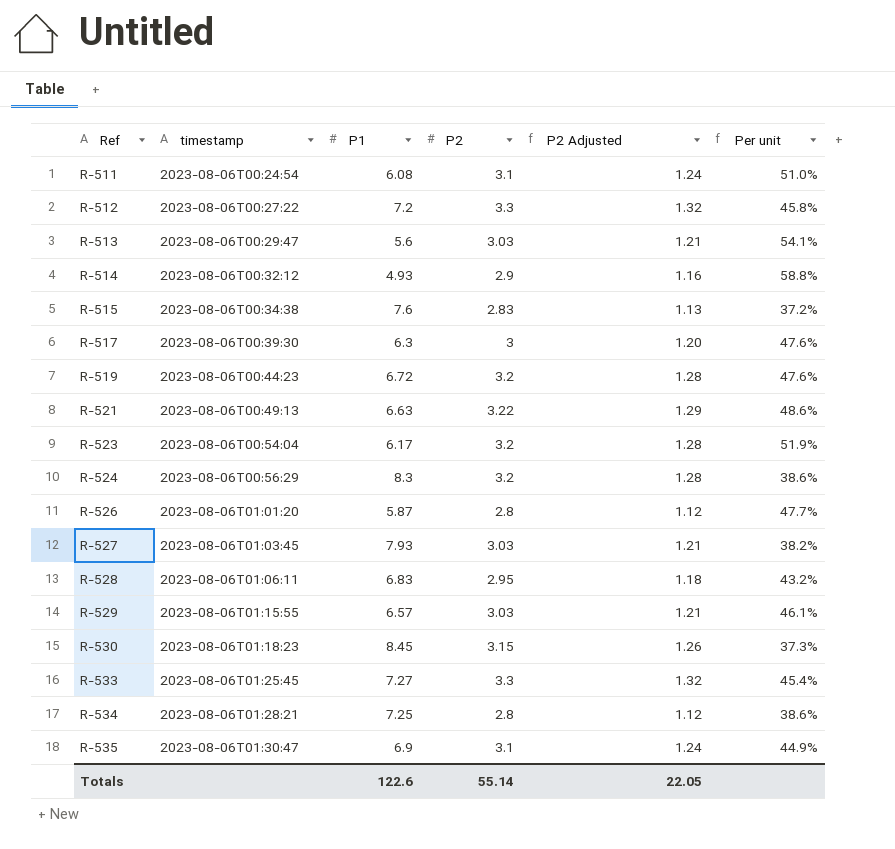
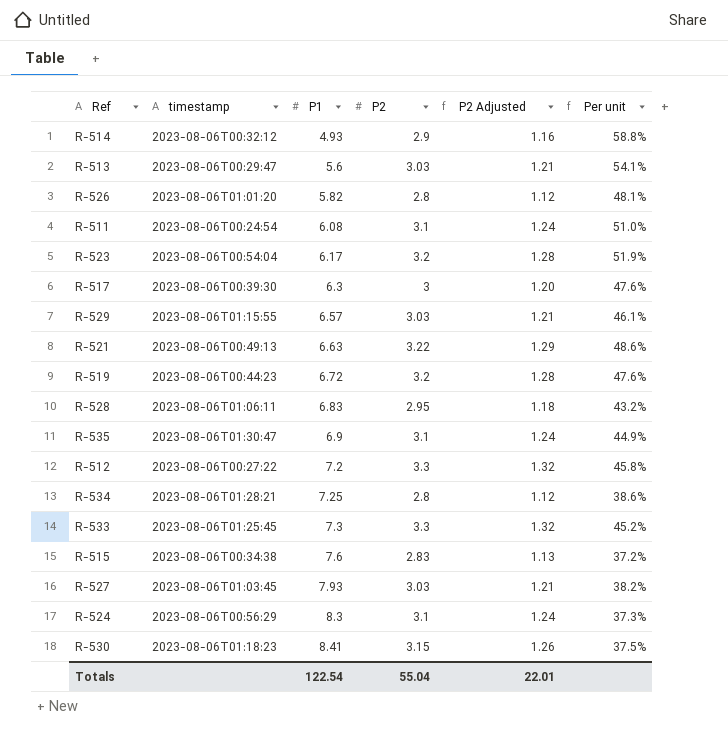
row order: Ref ascending -> P1 ascending
R-526 | P1: 5.87 -> 5.82
R-526 | Per unit: 47.7% -> 48.1%
R-533 | P1: 7.27 -> 7.3
R-533 | Per unit: 45.4% -> 45.2%
R-524 | P2: 3.2 -> 3.1
R-524 | P2 Adjusted: 1.28 -> 1.24
R-524 | Per unit: 38.6% -> 37.3%
R-530 | P1: 8.45 -> 8.41
R-530 | Per unit: 37.3% -> 37.5%
Totals | P1: 122.6 -> 122.54
Totals | P2: 55.14 -> 55.04
Totals | P2 Adjusted: 22.05 -> 22.01

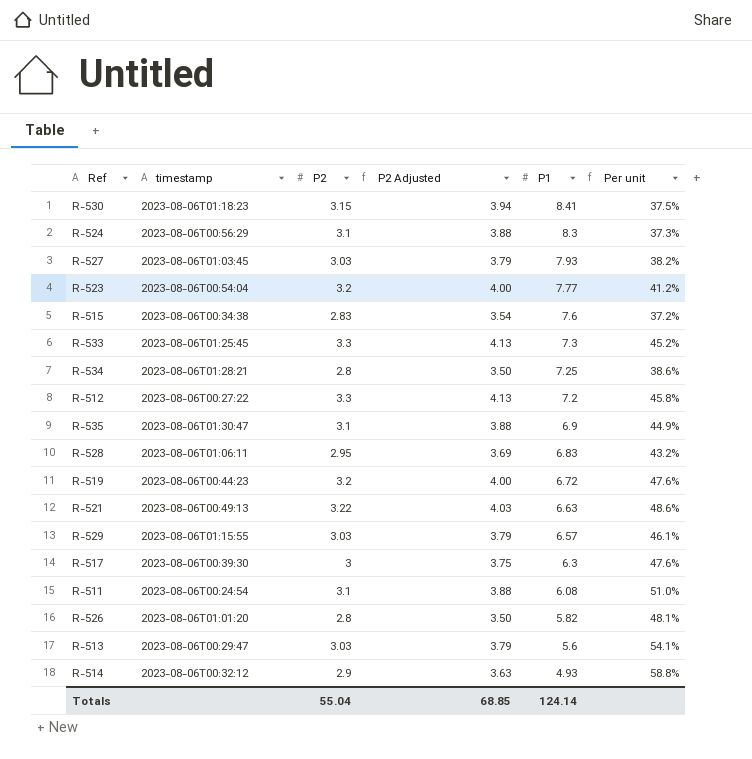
row order: P1 ascending -> P1 descending
column P2 Adjusted | formula: [P2] * 0.4 -> [P2] * 1.25
column P1 | position: 3 -> 5
R-523 | P1: 6.17 -> 7.77
R-523 | Per unit: 51.9% -> 41.2%
Totals | P2 Adjusted: 22.01 -> 68.85
Totals | P1: 122.54 -> 124.14

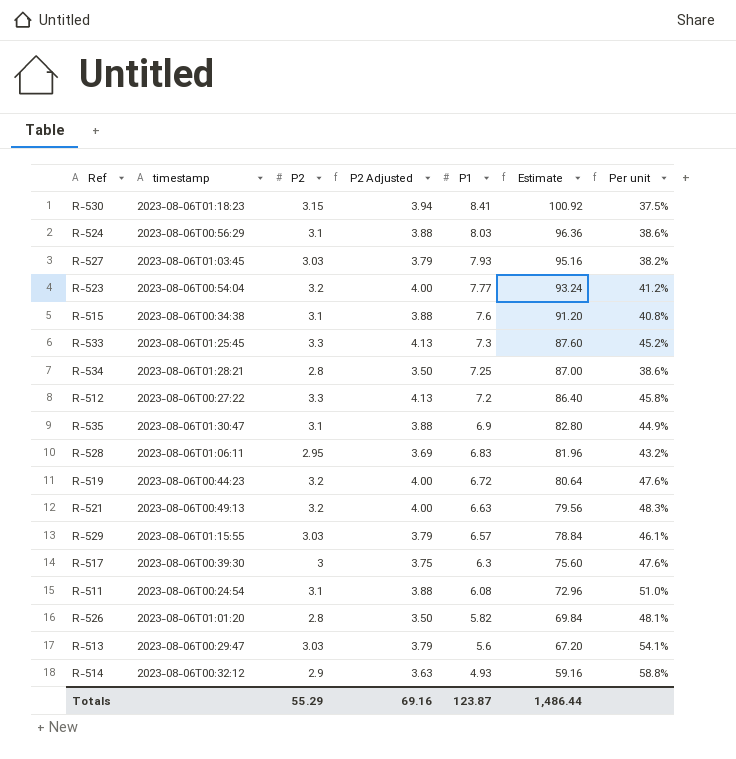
column Estimate | formula: none -> [P1] * 12
R-524 | P1: 8.3 -> 8.03
R-524 | Per unit: 37.3% -> 38.6%
R-515 | P2: 2.83 -> 3.1
R-515 | P2 Adjusted: 3.54 -> 3.88
R-515 | Per unit: 37.2% -> 40.8%
R-521 | P2: 3.22 -> 3.2
R-521 | P2 Adjusted: 4.03 -> 4.00
R-521 | Per unit: 48.6% -> 48.3%
Totals | P2: 55.04 -> 55.29
Totals | P2 Adjusted: 68.85 -> 69.16
Totals | P1: 124.14 -> 123.87

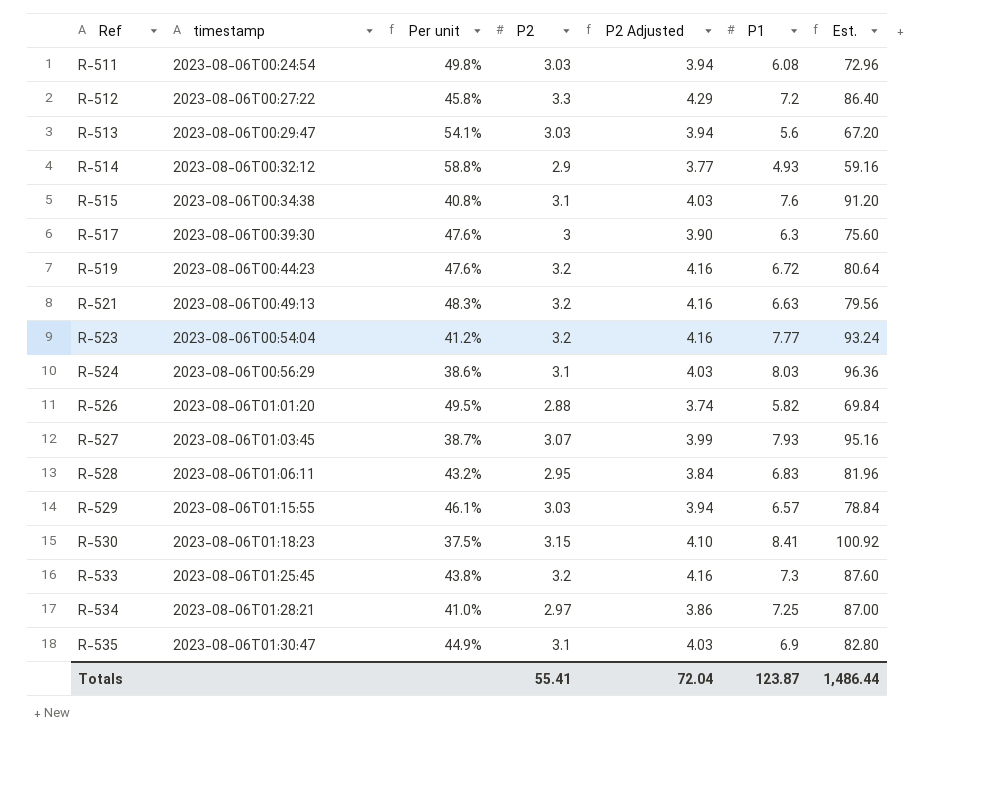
row order: P1 descending -> Ref ascending
column Per unit | position: 7 -> 3
column P2 Adjusted | formula: [P2] * 1.25 -> [P2] * 1.3
column name: Estimate -> Est.
R-511 | Per unit: 51.0% -> 49.8%
R-511 | P2: 3.1 -> 3.03
R-526 | Per unit: 48.1% -> 49.5%
R-526 | P2: 2.8 -> 2.88
R-527 | Per unit: 38.2% -> 38.7%
R-527 | P2: 3.03 -> 3.07
R-533 | Per unit: 45.2% -> 43.8%
R-533 | P2: 3.3 -> 3.2
R-534 | Per unit: 38.6% -> 41.0%
R-534 | P2: 2.8 -> 2.97
Totals | P2: 55.29 -> 55.41
Totals | P2 Adjusted: 69.16 -> 72.04

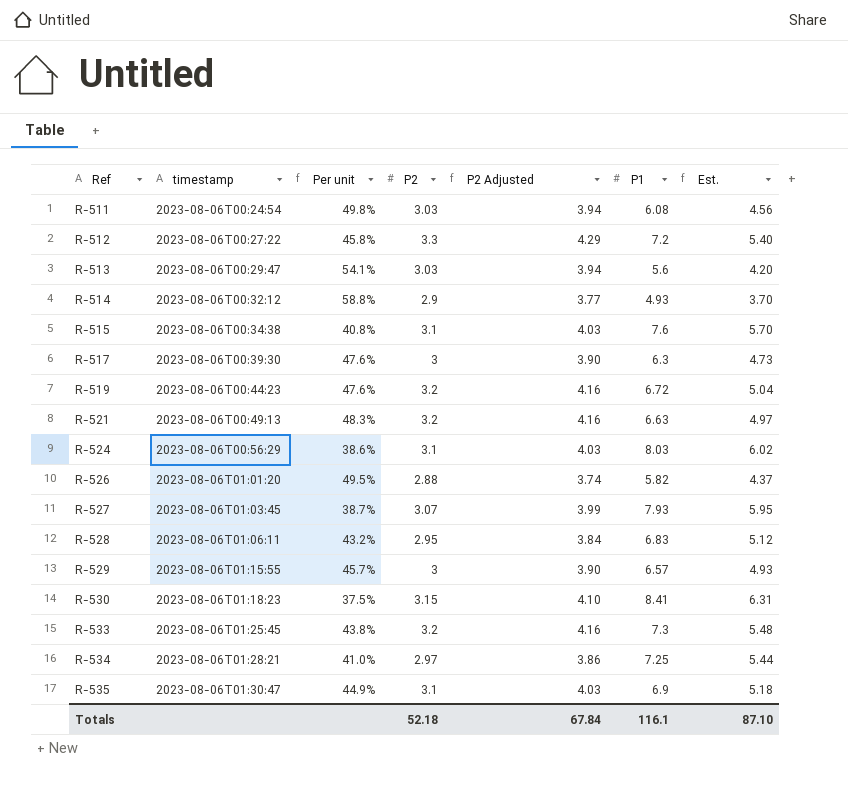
column Est. | formula: [P1] * 12 -> [P1] * 0.75
row R-523: 2023-08-06T00:54:04 | 41.2% | 3.2 | 4.16 | 7.77 | 93.24 -> none
R-529 | Per unit: 46.1% -> 45.7%
R-529 | P2: 3.03 -> 3
R-529 | P2 Adjusted: 3.94 -> 3.90
Totals | P2: 55.41 -> 52.18
Totals | P2 Adjusted: 72.04 -> 67.84
Totals | P1: 123.87 -> 116.1
Totals | Est.: 1,486.44 -> 87.10

